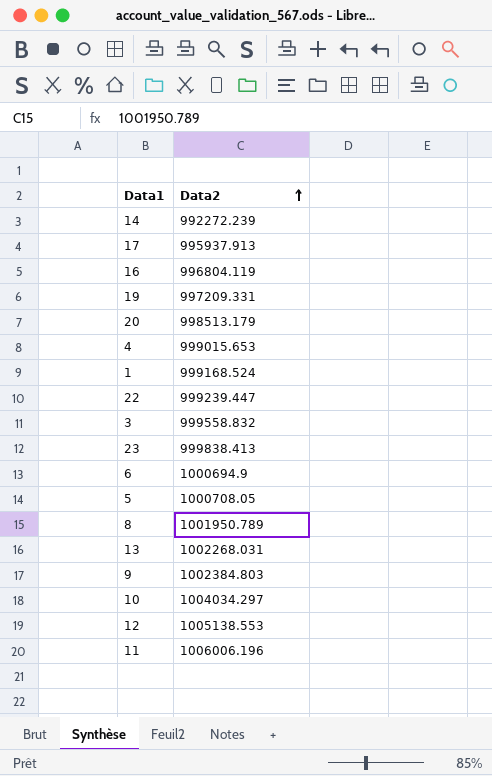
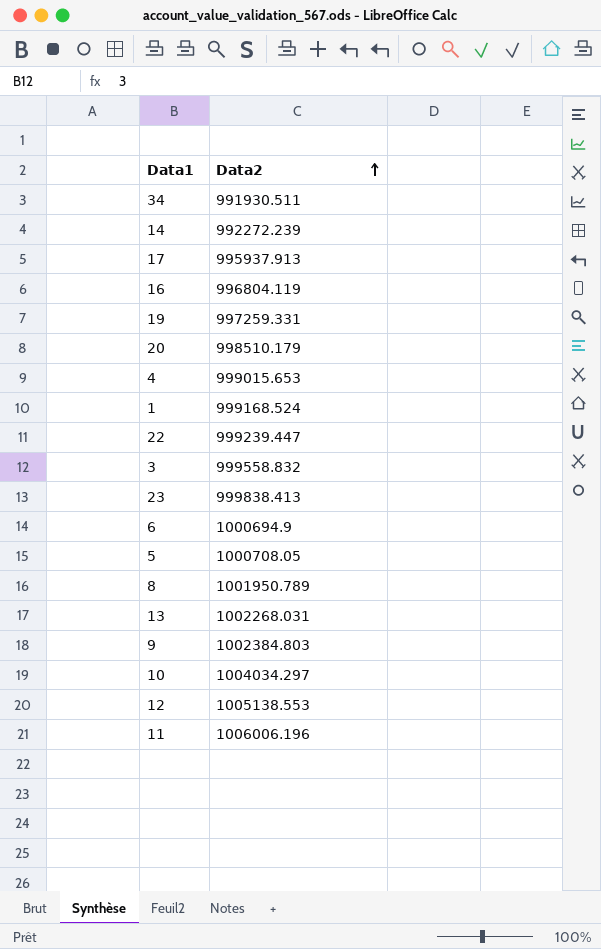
row 34: none -> 991930.511
19 | Data2: 997209.331 -> 997259.331
20 | Data2: 998513.179 -> 998510.179

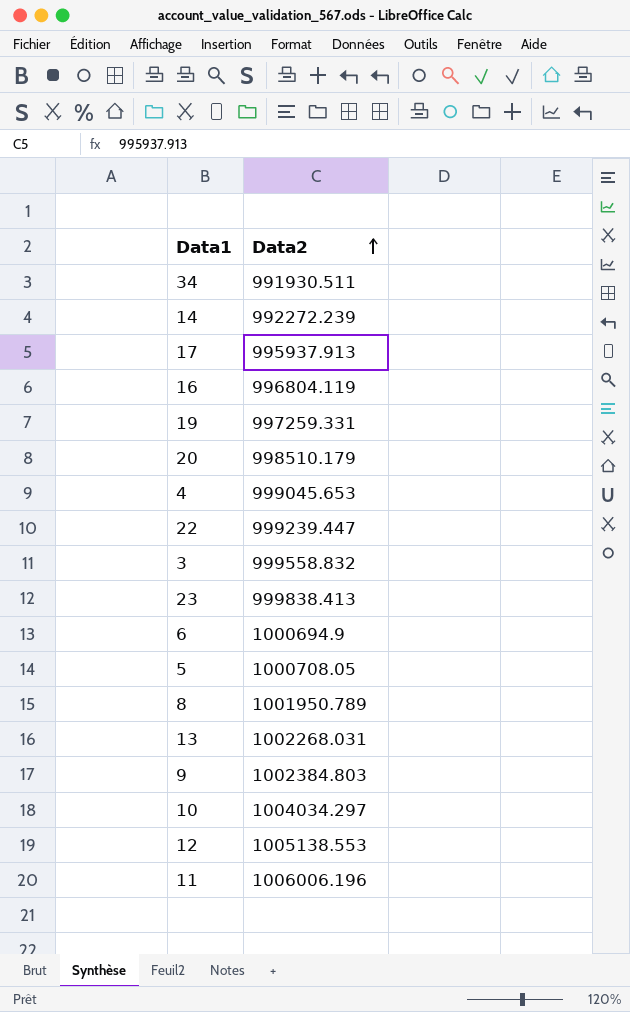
row 1: 999168.524 -> none
4 | Data2: 999015.653 -> 999045.653

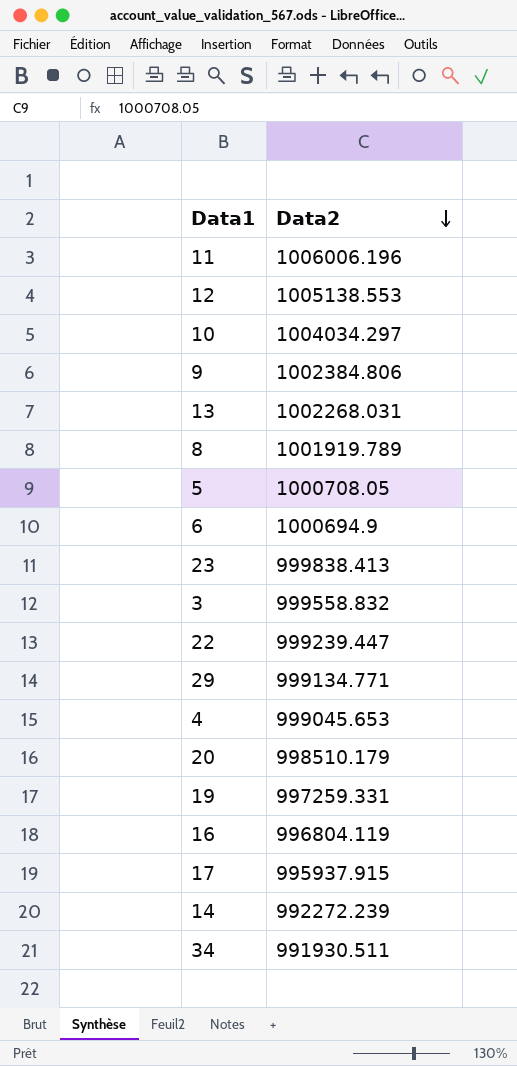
row order: Data2 ascending -> Data2 descending
9 | Data2: 1002384.803 -> 1002384.806
8 | Data2: 1001950.789 -> 1001919.789
row 29: none -> 999134.771
17 | Data2: 995937.913 -> 995937.915

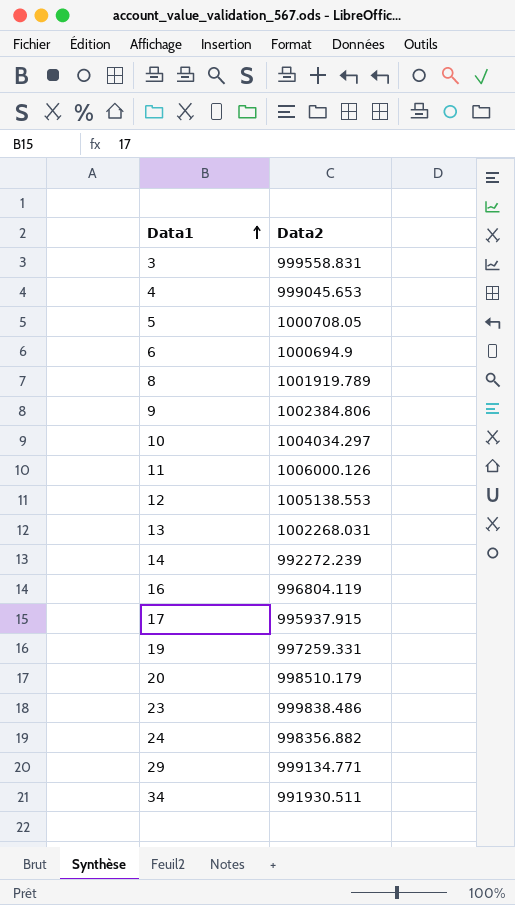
row order: Data2 descending -> Data1 ascending
row 22: 999239.447 -> none
3 | Data2: 999558.832 -> 999558.831
11 | Data2: 1006006.196 -> 1006000.126
23 | Data2: 999838.413 -> 999838.486
row 24: none -> 998356.882

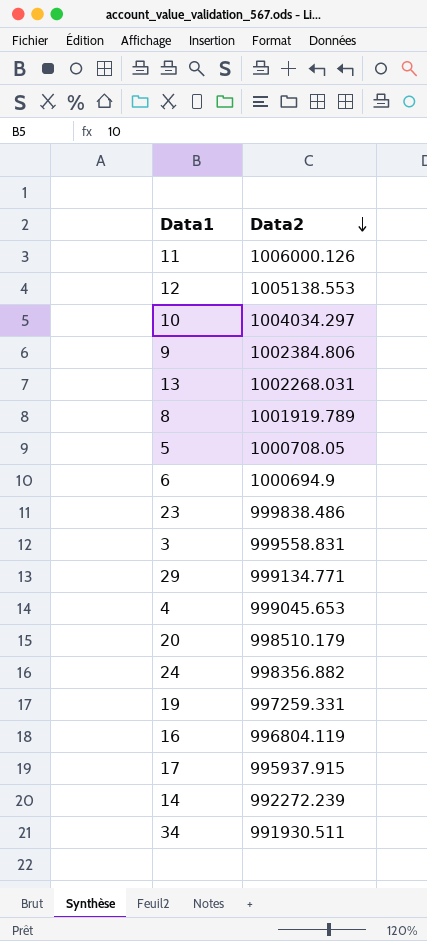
row order: Data1 ascending -> Data2 descending

